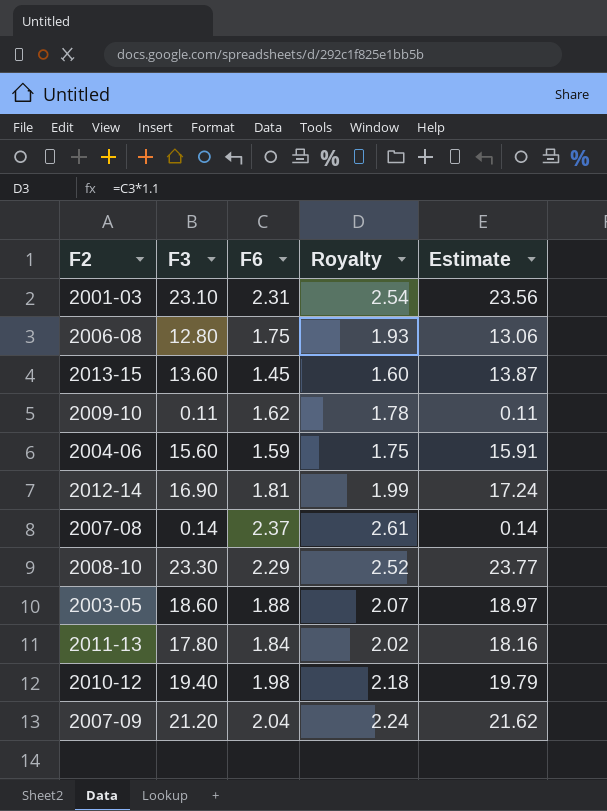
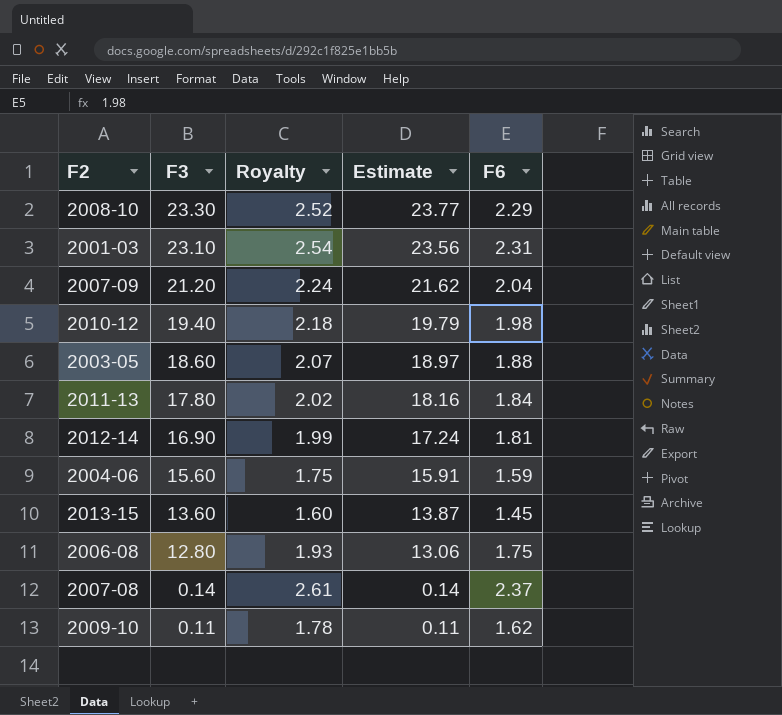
row order: none -> F3 descending
column F6 | position: 3 -> 5

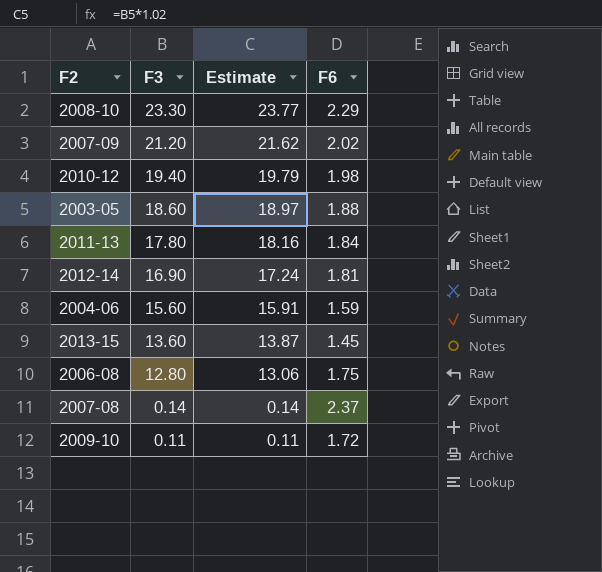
column Royalty | formula: [F6] * 1.1 -> none
row 2001-03: 23.10 | 2.54 | 23.56 | 2.31 -> none
2007-09 | F6: 2.04 -> 2.02
2009-10 | F6: 1.62 -> 1.72

